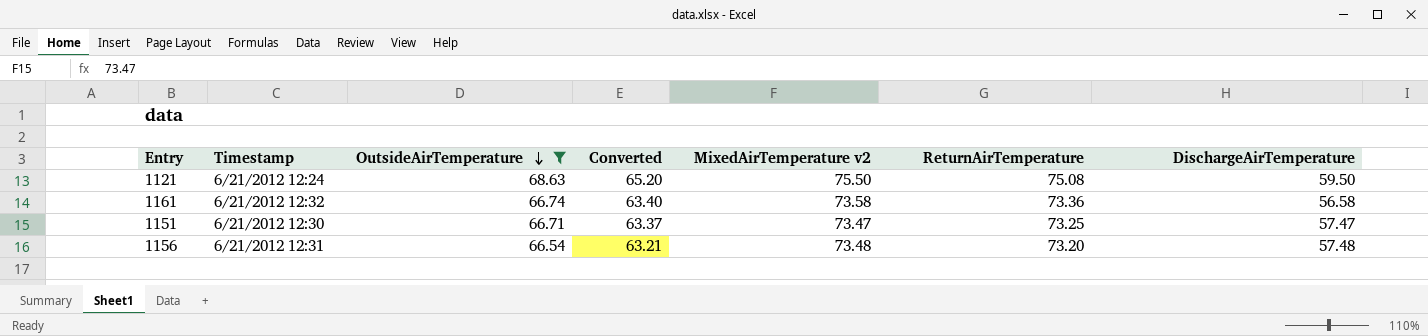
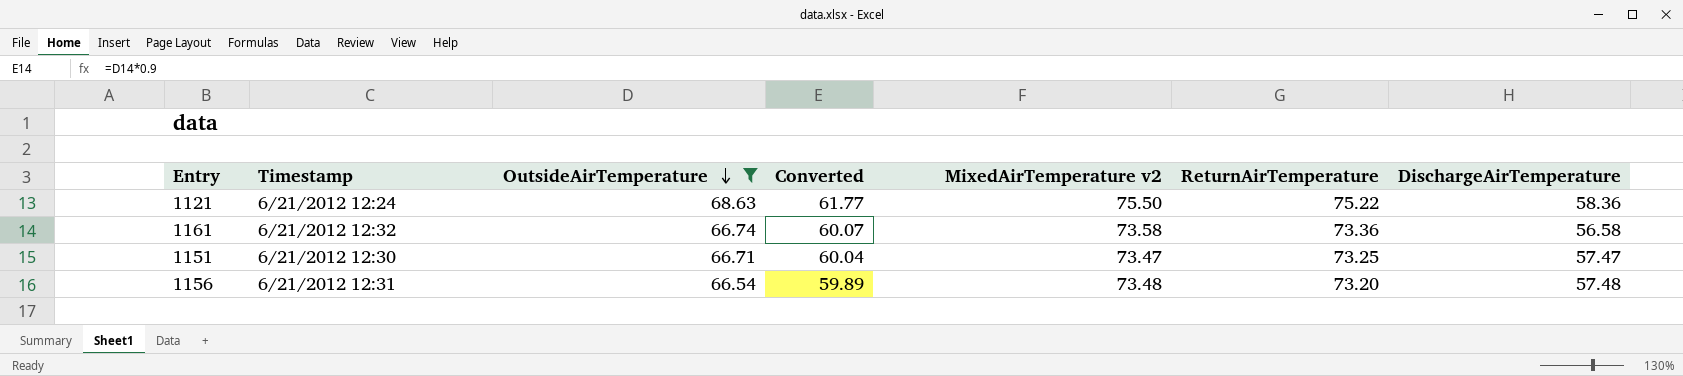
column Converted | formula: [OutsideAirTemperature] * 0.95 -> [OutsideAirTemperature] * 0.9
1121 | ReturnAirTemperature: 75.08 -> 75.22
1121 | DischargeAirTemperature: 59.50 -> 58.36

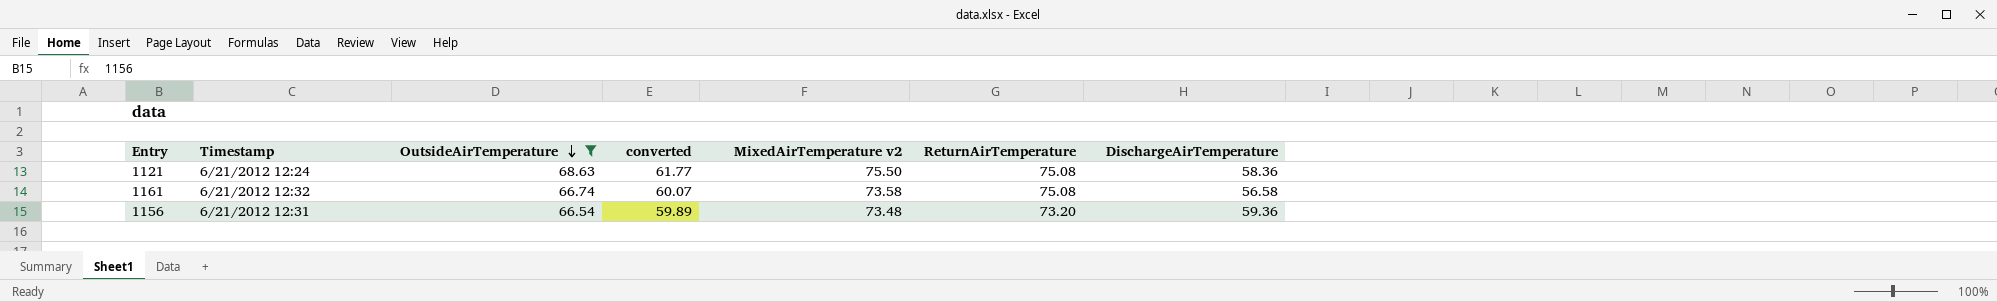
column name: Converted -> converted
row 1151: 6/21/2012 12:30 | 66.71 | 60.04 | 73.47 | 73.25 | 57.47 -> none
1121 | ReturnAirTemperature: 75.22 -> 75.08
1161 | ReturnAirTemperature: 73.36 -> 75.08
1156 | DischargeAirTemperature: 57.48 -> 59.36

